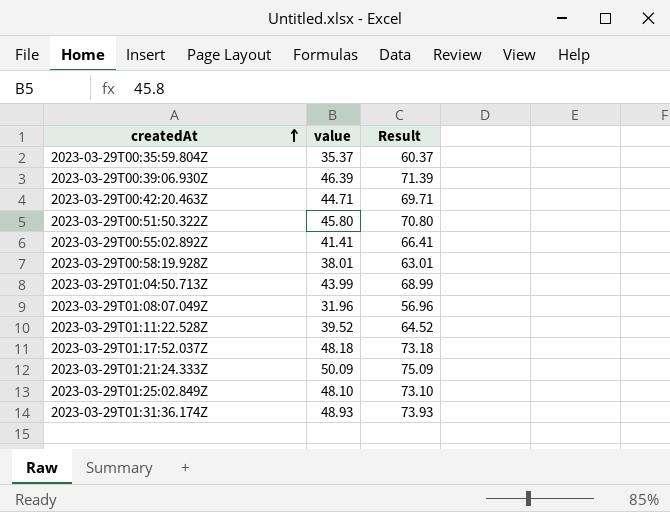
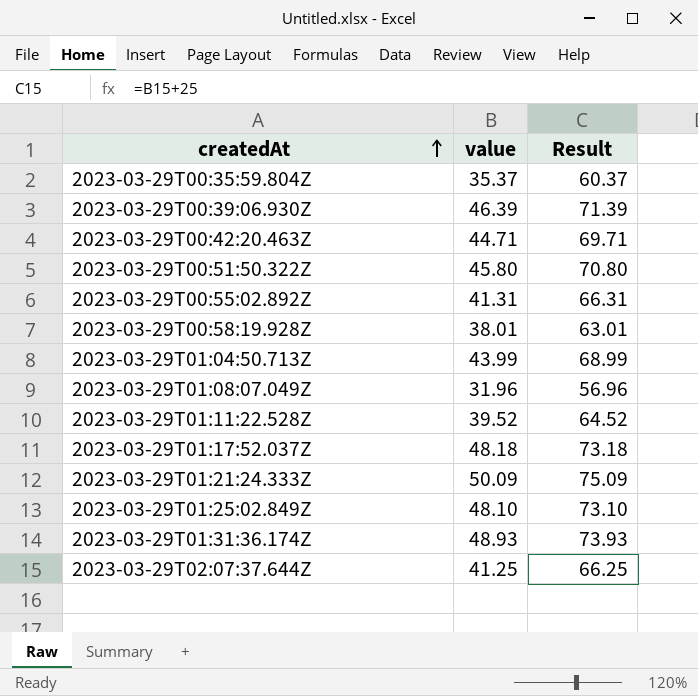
2023-03-29T00:55:02.892Z | value: 41.41 -> 41.31
2023-03-29T00:55:02.892Z | Result: 66.41 -> 66.31
row 2023-03-29T02:07:37.644Z: none -> 41.25 | 66.25

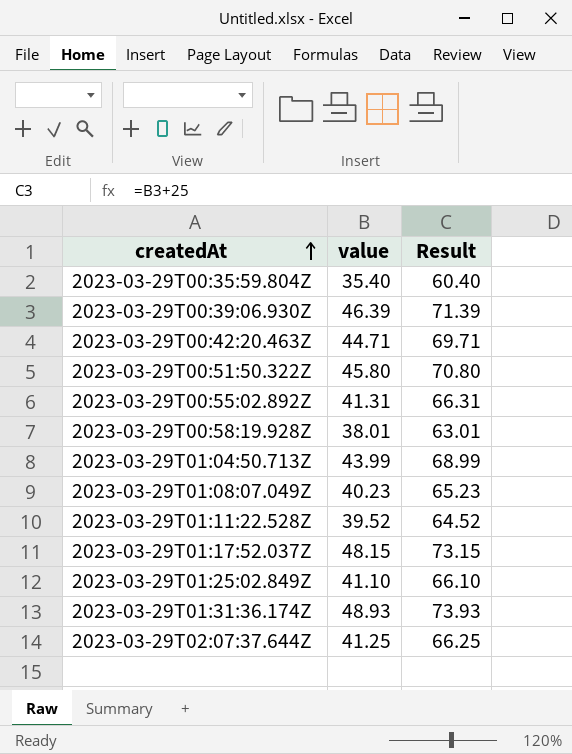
row 2023-03-29T01:21:24.333Z: 50.09 | 75.09 -> none
2023-03-29T00:35:59.804Z | value: 35.37 -> 35.40
2023-03-29T00:35:59.804Z | Result: 60.37 -> 60.40
2023-03-29T01:08:07.049Z | value: 31.96 -> 40.23
2023-03-29T01:08:07.049Z | Result: 56.96 -> 65.23
2023-03-29T01:17:52.037Z | value: 48.18 -> 48.15
2023-03-29T01:17:52.037Z | Result: 73.18 -> 73.15
2023-03-29T01:25:02.849Z | value: 48.10 -> 41.10
2023-03-29T01:25:02.849Z | Result: 73.10 -> 66.10

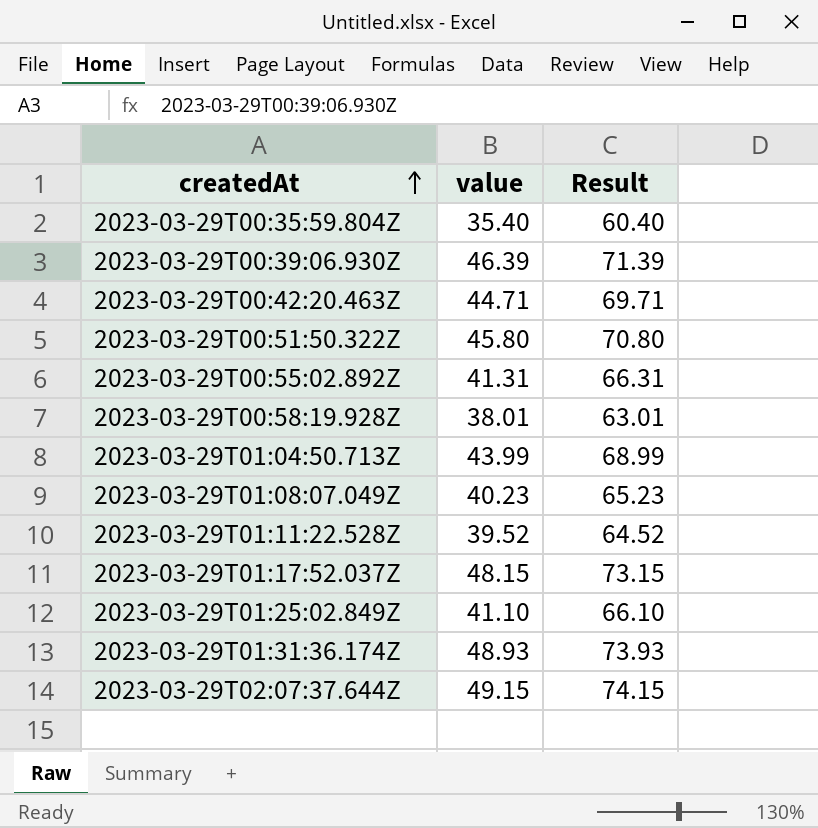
2023-03-29T02:07:37.644Z | value: 41.25 -> 49.15
2023-03-29T02:07:37.644Z | Result: 66.25 -> 74.15

